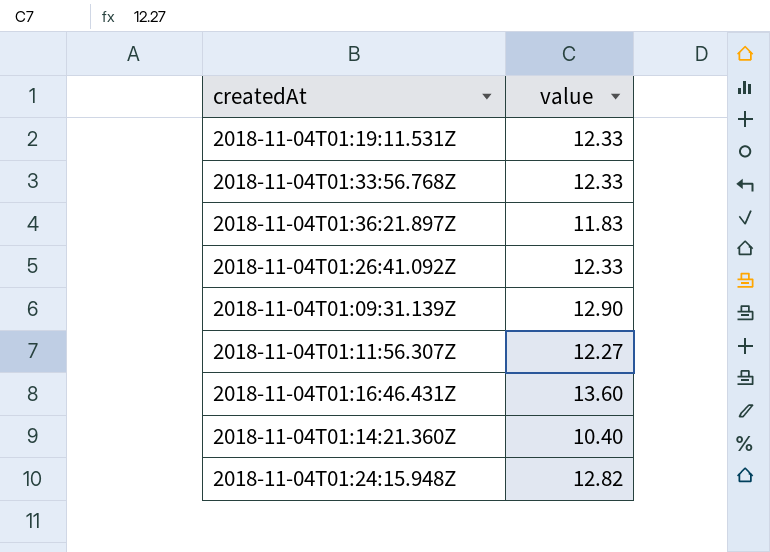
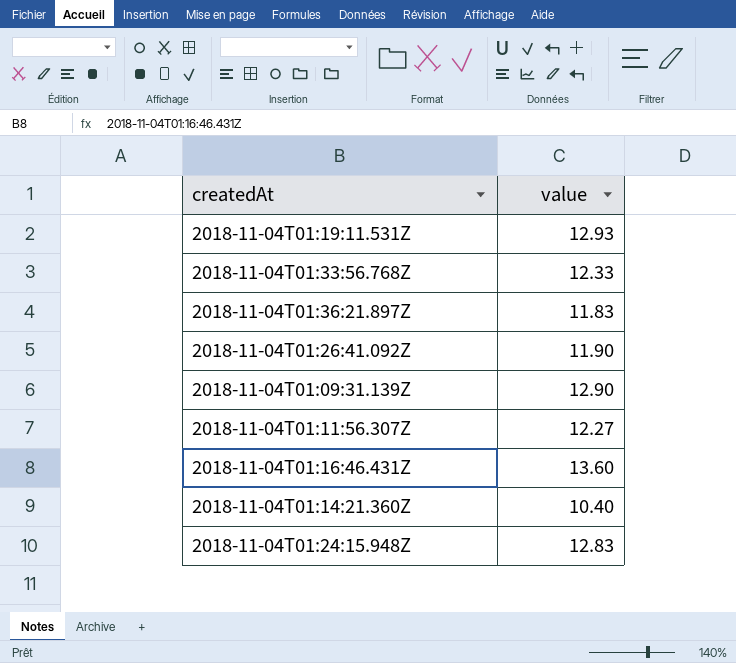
2018-11-04T01:19:11.531Z | value: 12.33 -> 12.93
2018-11-04T01:26:41.092Z | value: 12.33 -> 11.90
2018-11-04T01:24:15.948Z | value: 12.82 -> 12.83

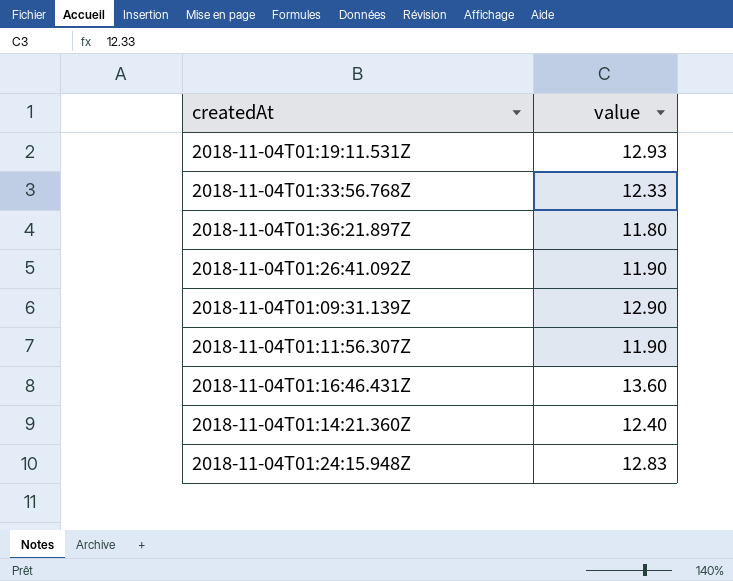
2018-11-04T01:36:21.897Z | value: 11.83 -> 11.80
2018-11-04T01:11:56.307Z | value: 12.27 -> 11.90
2018-11-04T01:14:21.360Z | value: 10.40 -> 12.40

